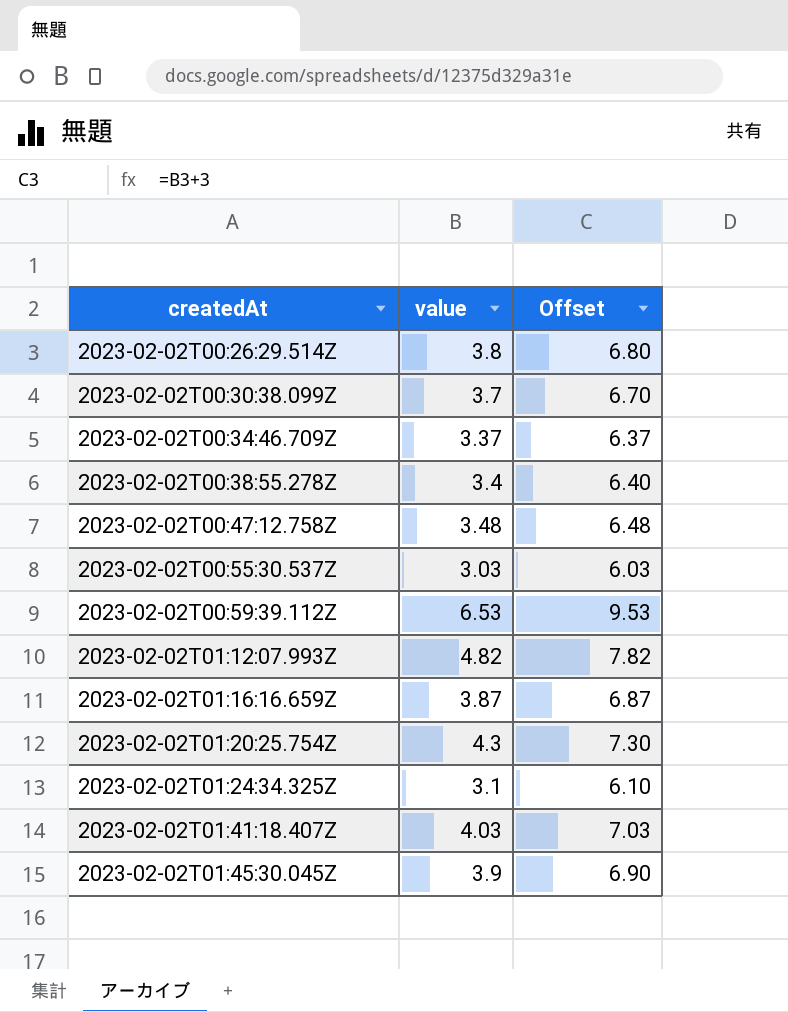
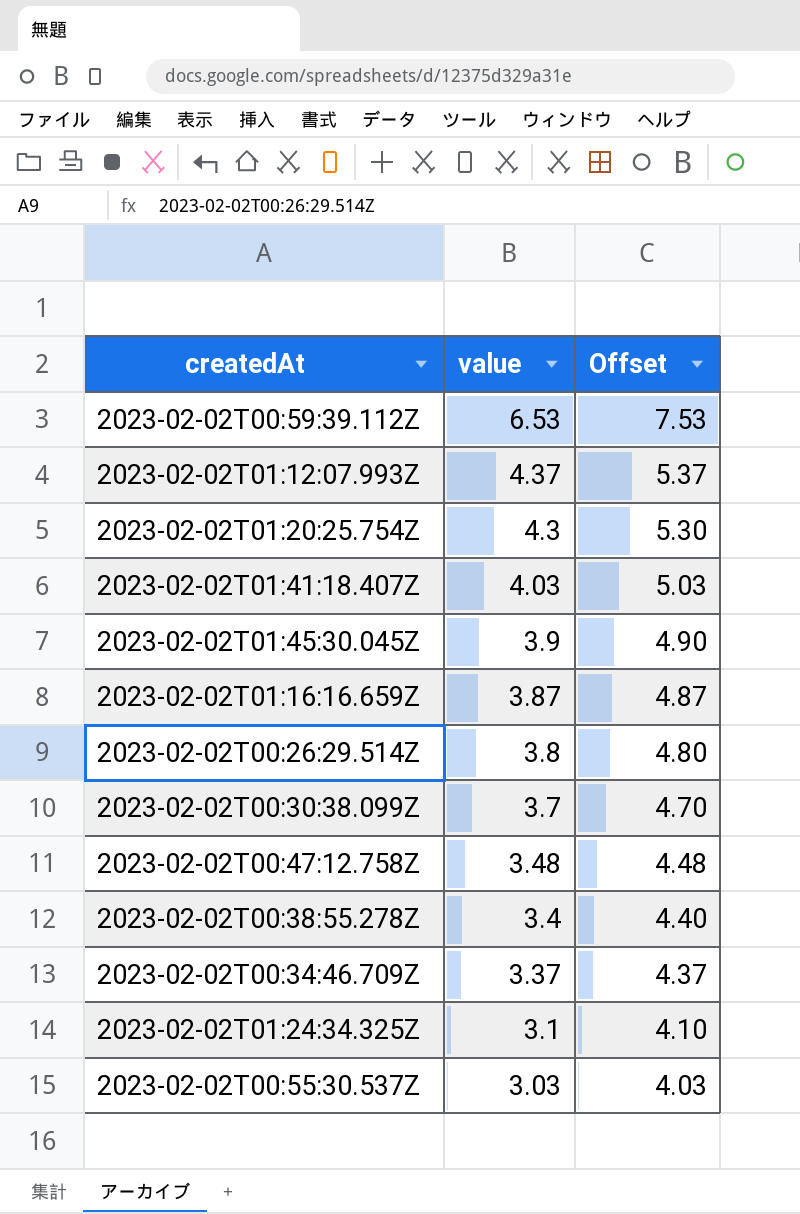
row order: createdAt ascending -> value descending
column Offset | formula: [value] + 3 -> [value] + 1
2023-02-02T01:12:07.993Z | value: 4.82 -> 4.37

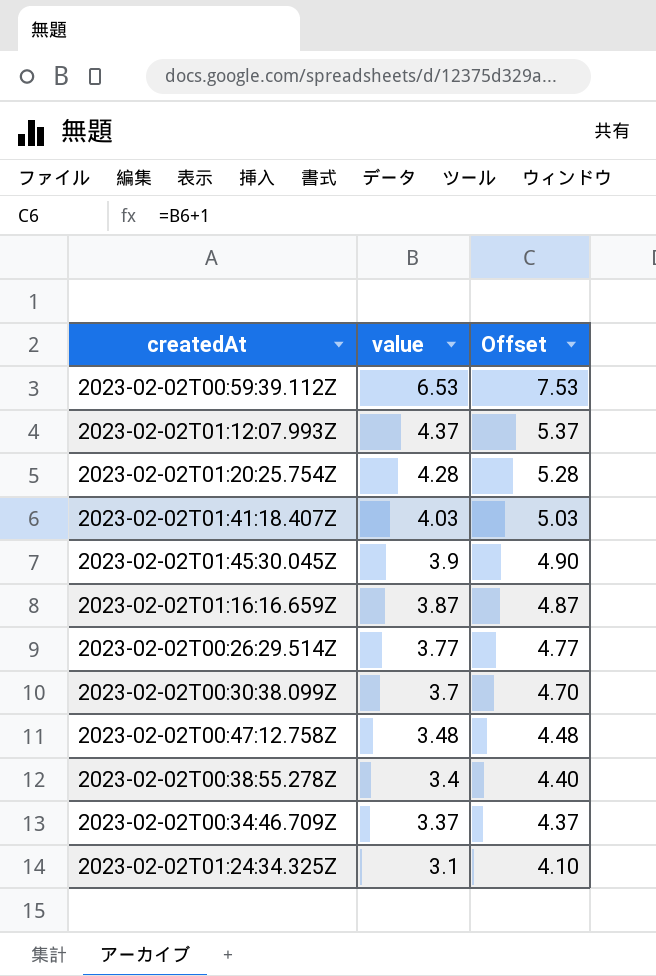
row 2023-02-02T00:55:30.537Z: 3.03 | 4.03 -> none
2023-02-02T01:20:25.754Z | value: 4.3 -> 4.28
2023-02-02T01:20:25.754Z | Offset: 5.30 -> 5.28
2023-02-02T00:26:29.514Z | value: 3.8 -> 3.77
2023-02-02T00:26:29.514Z | Offset: 4.80 -> 4.77

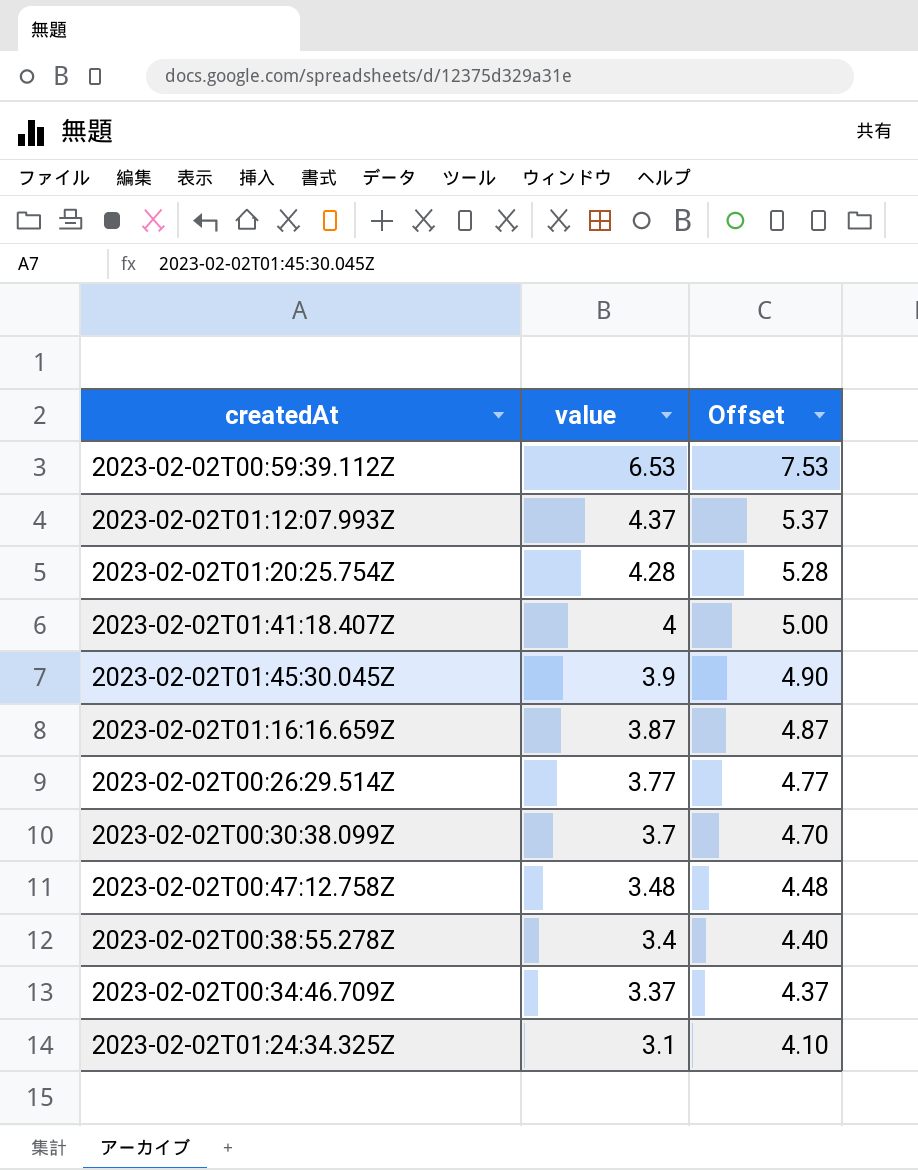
2023-02-02T01:41:18.407Z | value: 4.03 -> 4
2023-02-02T01:41:18.407Z | Offset: 5.03 -> 5.00

